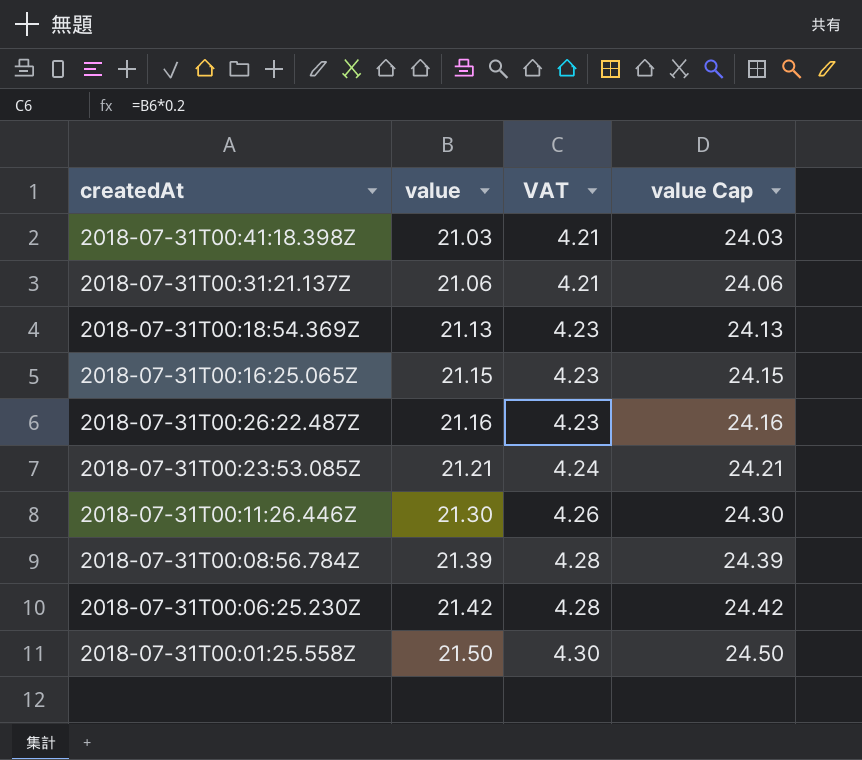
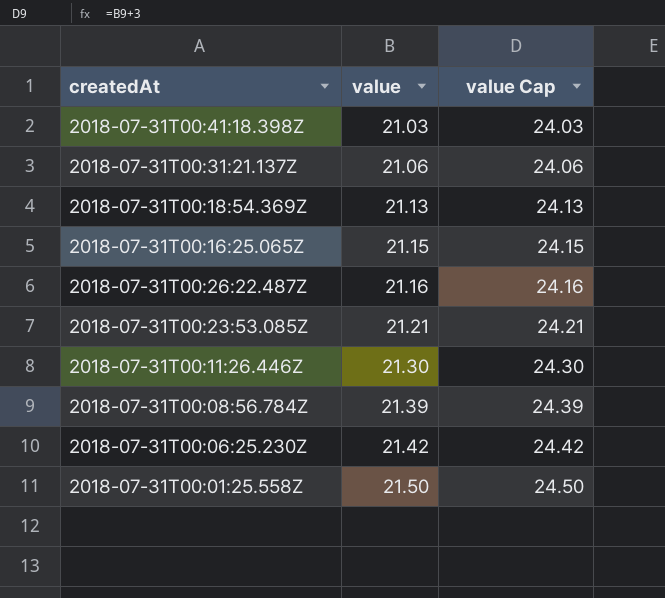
column VAT | formula: [value] * 0.2 -> none

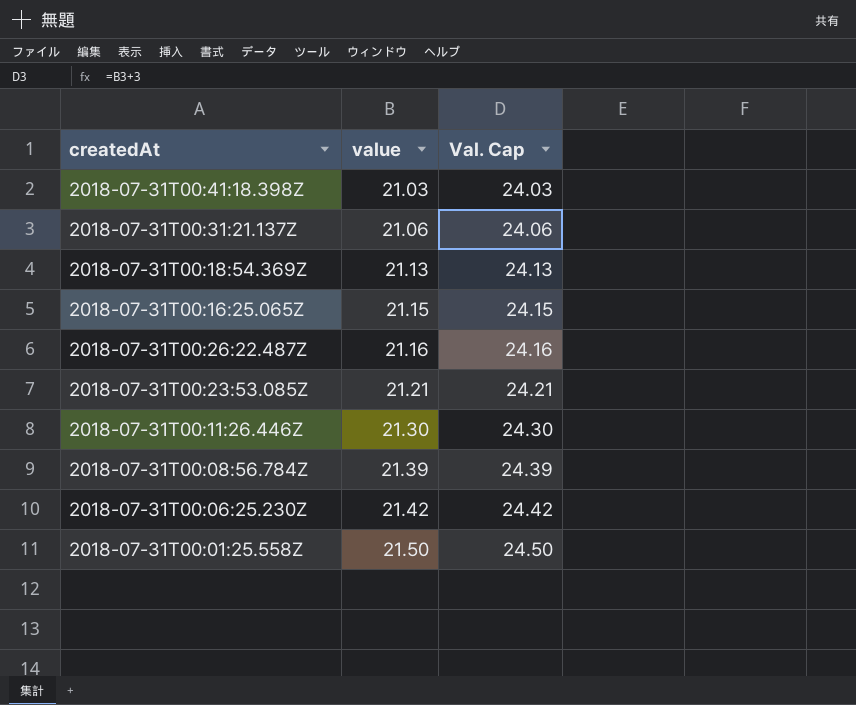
column name: value Cap -> Val. Cap

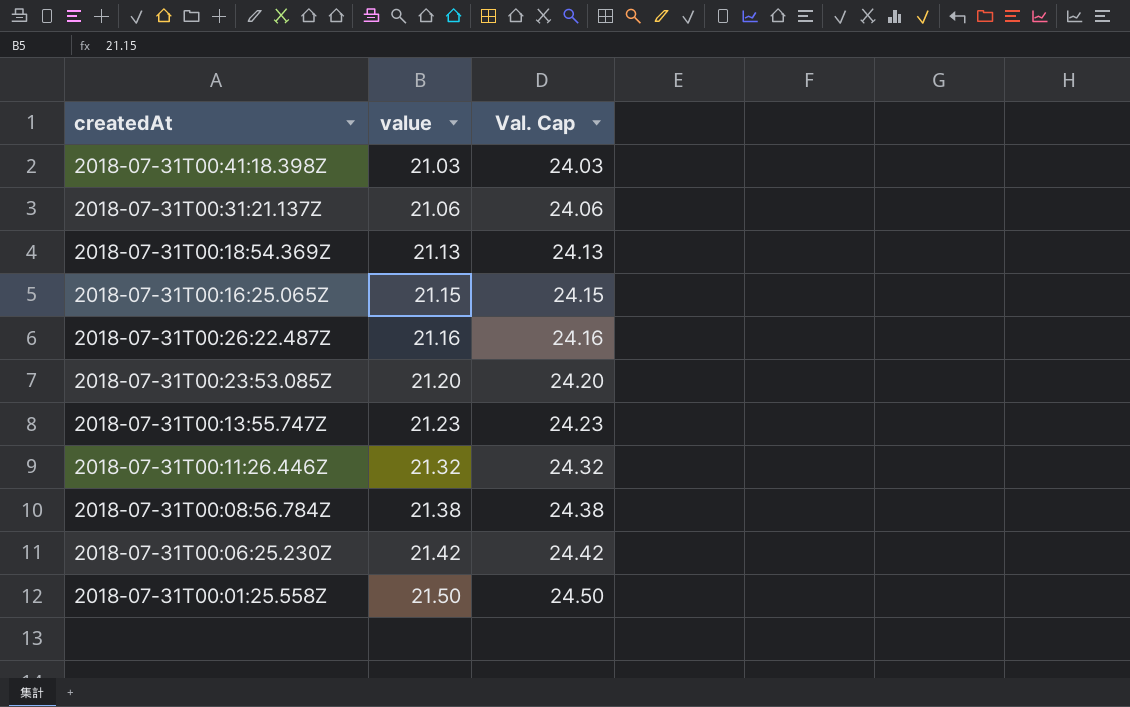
2018-07-31T00:23:53.085Z | value: 21.21 -> 21.20
2018-07-31T00:23:53.085Z | Val. Cap: 24.21 -> 24.20
row 2018-07-31T00:13:55.747Z: none -> 21.23 | 24.23
2018-07-31T00:11:26.446Z | value: 21.30 -> 21.32
2018-07-31T00:11:26.446Z | Val. Cap: 24.30 -> 24.32
2018-07-31T00:08:56.784Z | value: 21.39 -> 21.38
2018-07-31T00:08:56.784Z | Val. Cap: 24.39 -> 24.38

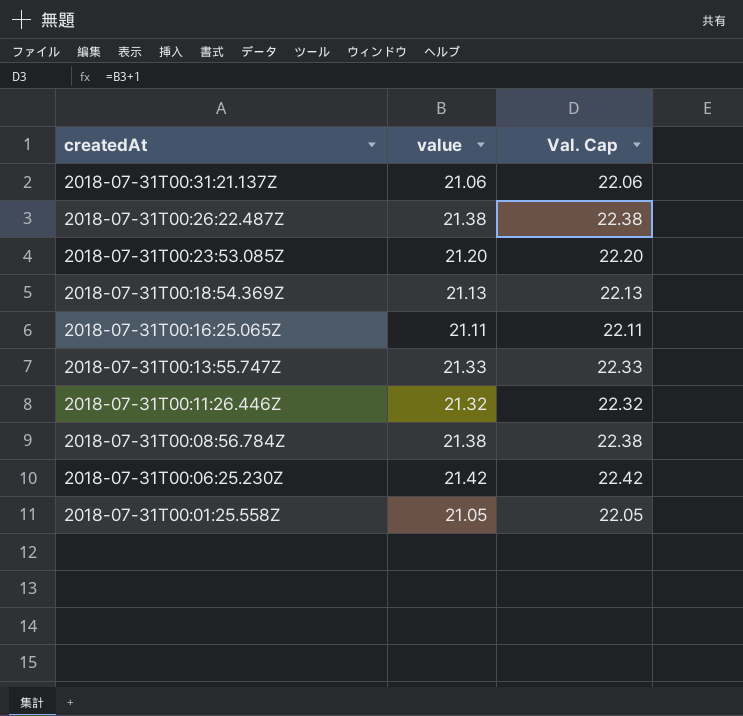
row order: value ascending -> createdAt descending
column Val. Cap | formula: [value] + 3 -> [value] + 1
row 2018-07-31T00:41:18.398Z: 21.03 | 24.03 -> none
2018-07-31T00:26:22.487Z | value: 21.16 -> 21.38
2018-07-31T00:16:25.065Z | value: 21.15 -> 21.11
2018-07-31T00:13:55.747Z | value: 21.23 -> 21.33
2018-07-31T00:01:25.558Z | value: 21.50 -> 21.05

